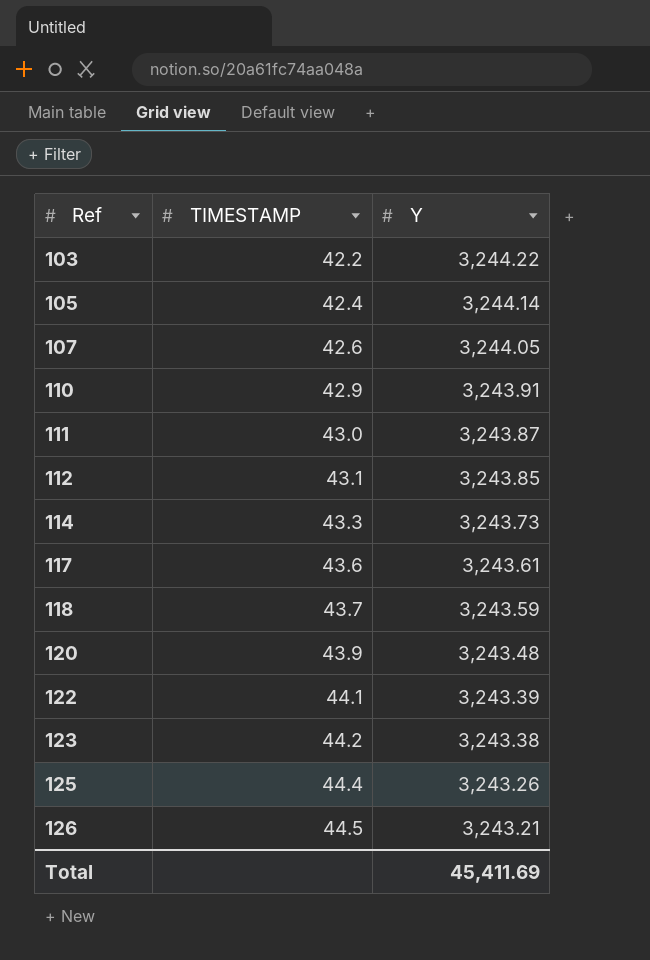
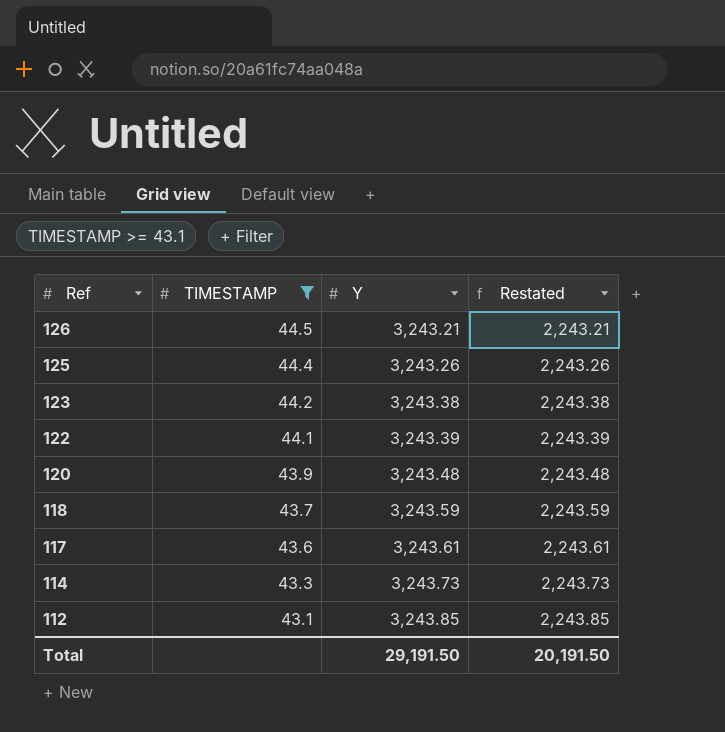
filter: none -> TIMESTAMP >= 43.1
row order: Ref ascending -> Ref descending
column Restated | formula: none -> [Y] - 1000
Total | Y: 45,411.69 -> 29,191.50

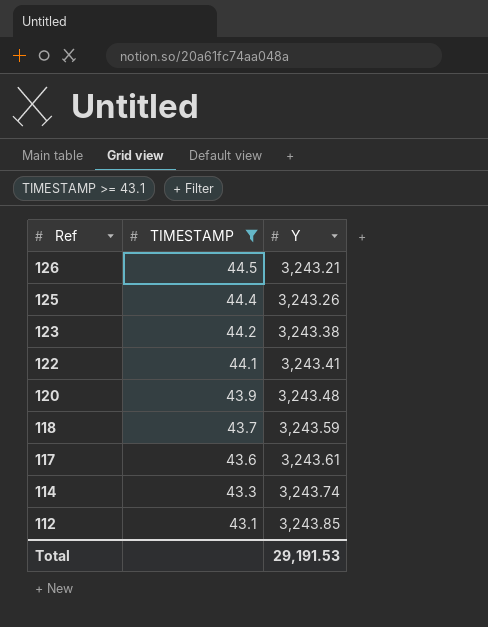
column Restated | formula: [Y] - 1000 -> none
122 | Y: 3,243.39 -> 3,243.41
114 | Y: 3,243.73 -> 3,243.74
Total | Y: 29,191.50 -> 29,191.53

